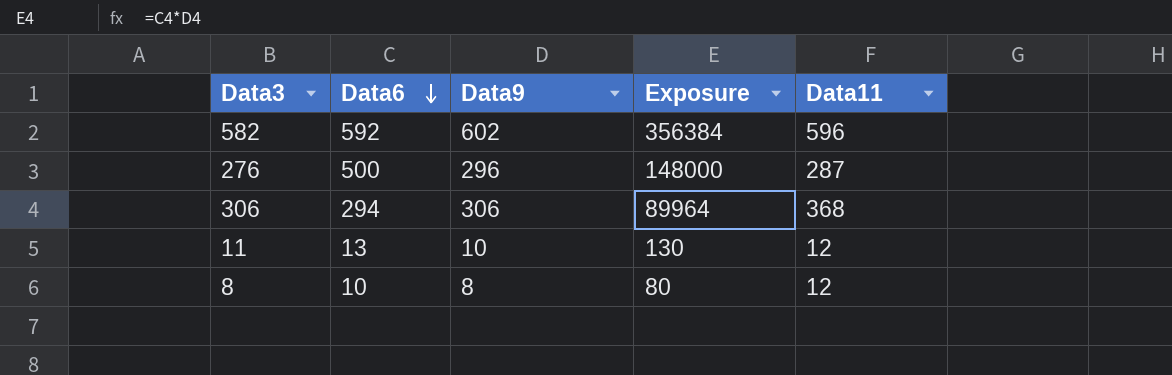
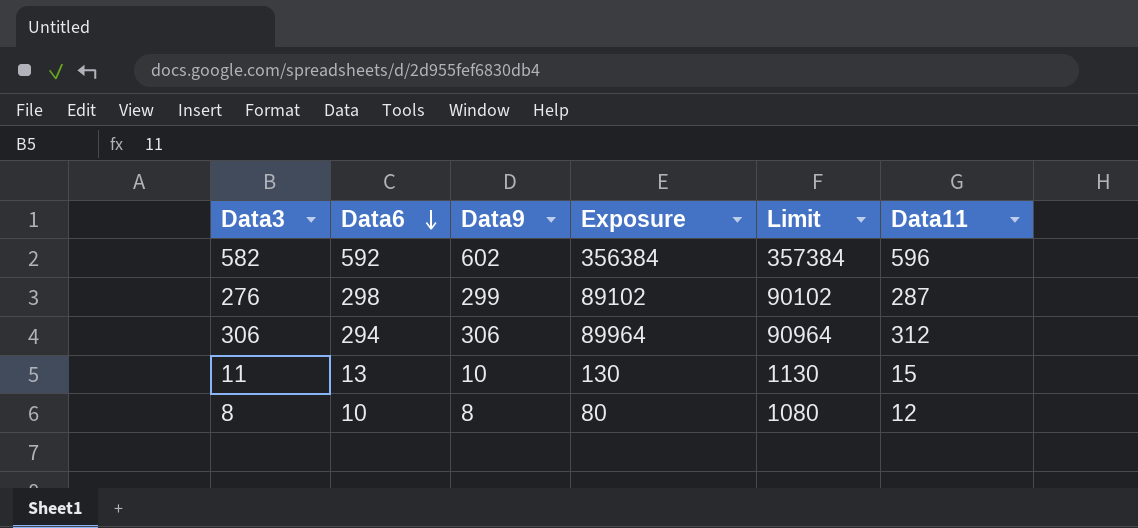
column Limit | formula: none -> [Exposure] + 1000
276 | Data6: 500 -> 298
276 | Data9: 296 -> 299
276 | Exposure: 148000 -> 89102
306 | Data11: 368 -> 312
11 | Data11: 12 -> 15

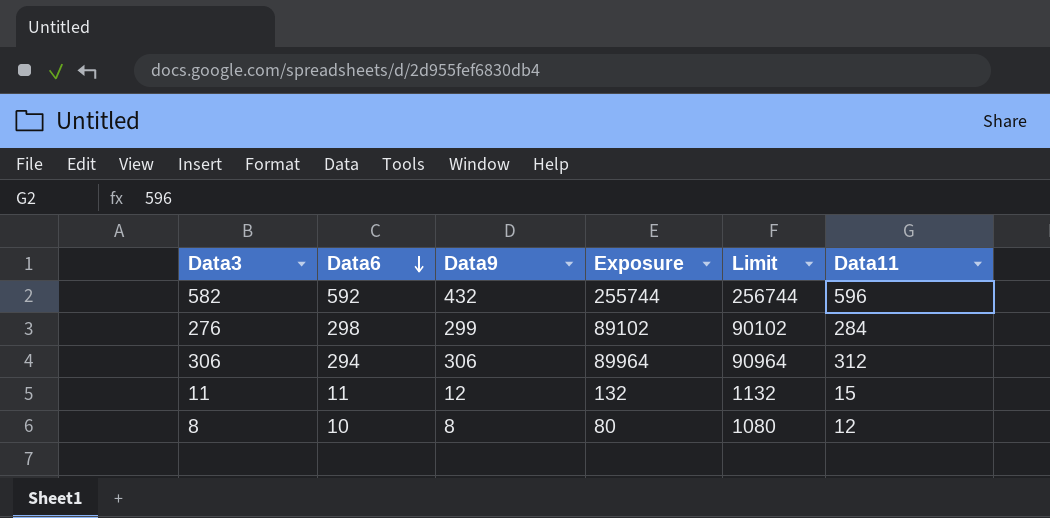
582 | Data9: 602 -> 432
582 | Exposure: 356384 -> 255744
582 | Limit: 357384 -> 256744
276 | Data11: 287 -> 284
11 | Data6: 13 -> 11
11 | Data9: 10 -> 12
11 | Exposure: 130 -> 132
11 | Limit: 1130 -> 1132

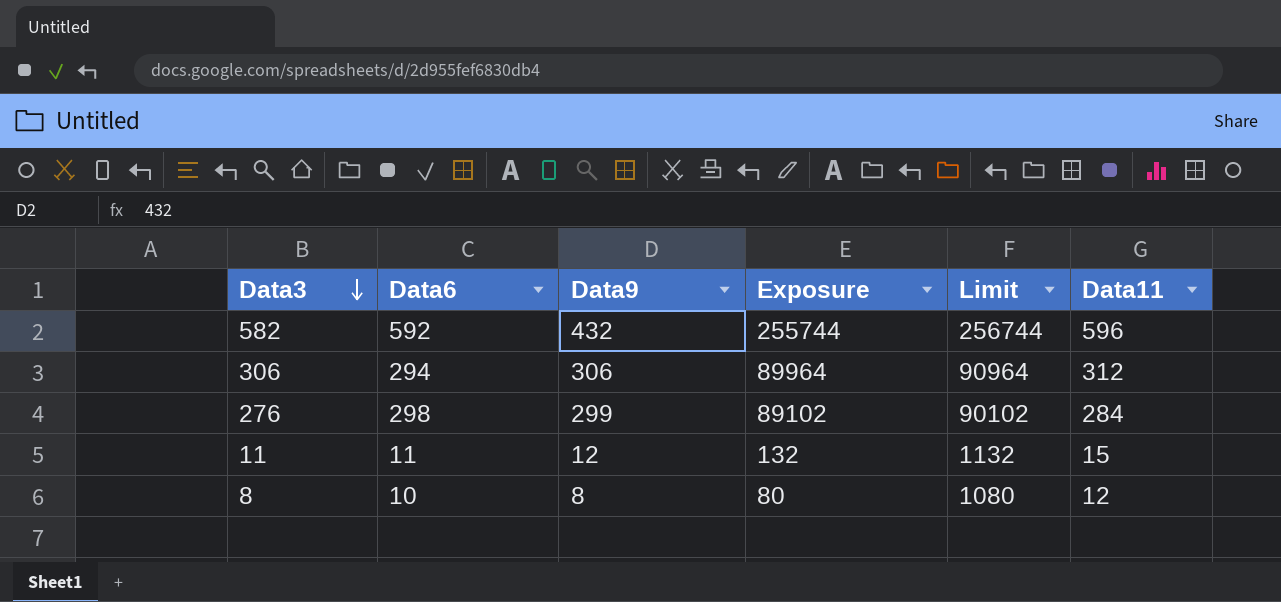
row order: Data6 descending -> Data3 descending

